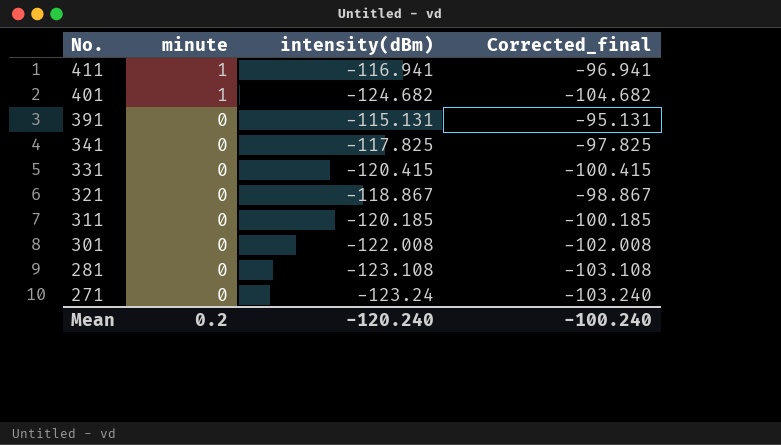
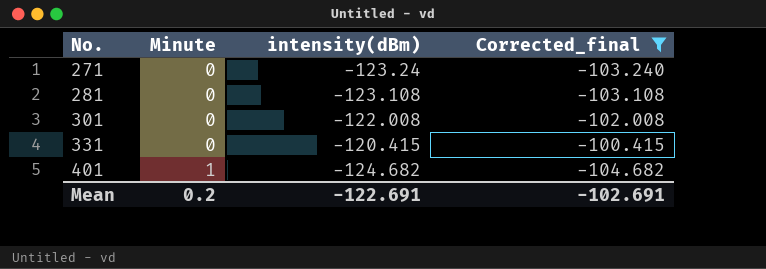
filter: none -> Corrected_final <= -100.415
row order: No. descending -> No. ascending
column name: minute -> Minute
Mean | intensity(dBm): -120.240 -> -122.691
Mean | Corrected_final: -100.240 -> -102.691

